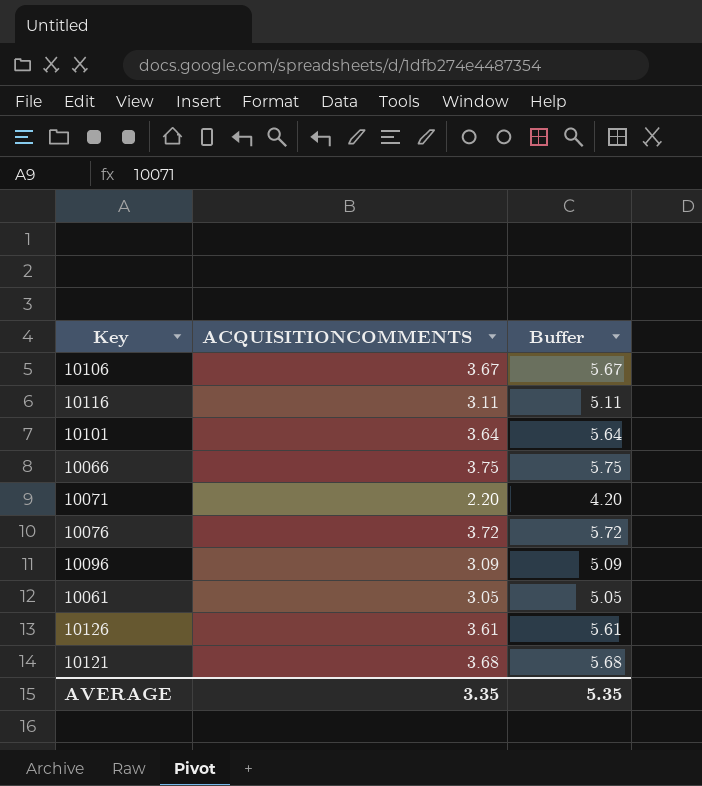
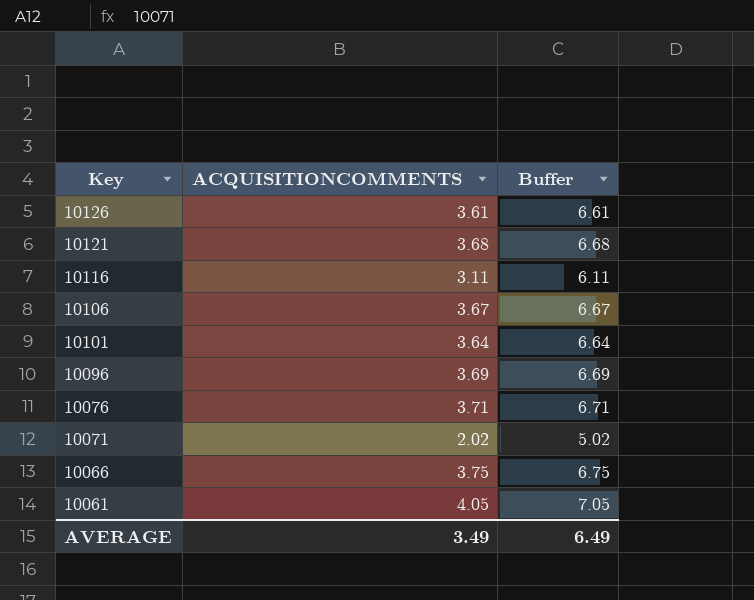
row order: none -> Key descending
column Buffer | formula: [ACQUISITIONCOMMENTS] + 2 -> [ACQUISITIONCOMMENTS] + 3
10096 | ACQUISITIONCOMMENTS: 3.09 -> 3.69
10076 | ACQUISITIONCOMMENTS: 3.72 -> 3.71
10071 | ACQUISITIONCOMMENTS: 2.20 -> 2.02
10061 | ACQUISITIONCOMMENTS: 3.05 -> 4.05
AVERAGE | ACQUISITIONCOMMENTS: 3.35 -> 3.49
AVERAGE | Buffer: 5.35 -> 6.49

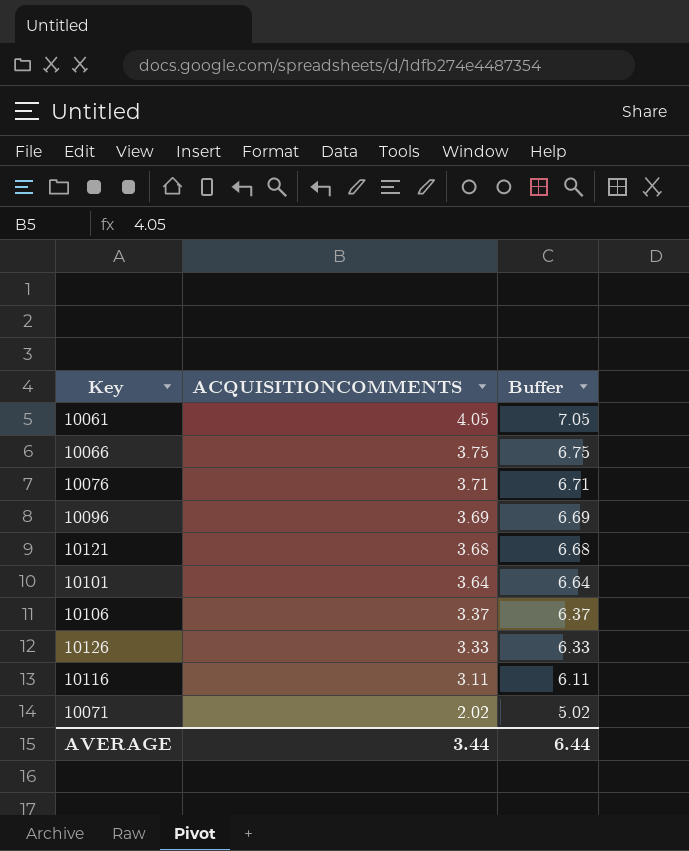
row order: Key descending -> ACQUISITIONCOMMENTS descending
10106 | ACQUISITIONCOMMENTS: 3.67 -> 3.37
10106 | Buffer: 6.67 -> 6.37
10126 | ACQUISITIONCOMMENTS: 3.61 -> 3.33
10126 | Buffer: 6.61 -> 6.33
AVERAGE | ACQUISITIONCOMMENTS: 3.49 -> 3.44
AVERAGE | Buffer: 6.49 -> 6.44

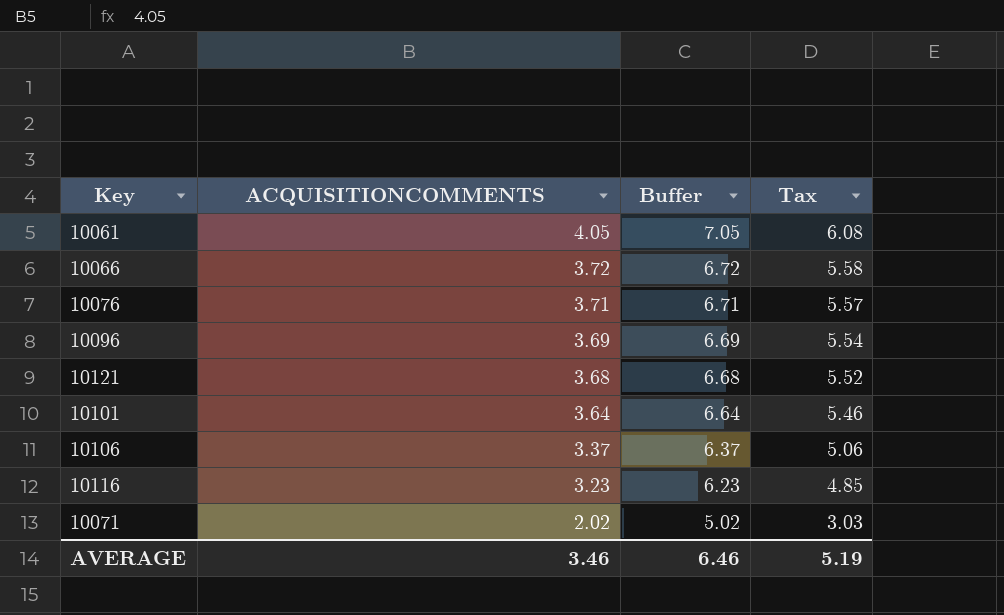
column Tax | formula: none -> [ACQUISITIONCOMMENTS] * 1.5
row 10126: 3.33 | 6.33 -> none
10066 | ACQUISITIONCOMMENTS: 3.75 -> 3.72
10066 | Buffer: 6.75 -> 6.72
10116 | ACQUISITIONCOMMENTS: 3.11 -> 3.23
10116 | Buffer: 6.11 -> 6.23
AVERAGE | ACQUISITIONCOMMENTS: 3.44 -> 3.46
AVERAGE | Buffer: 6.44 -> 6.46

